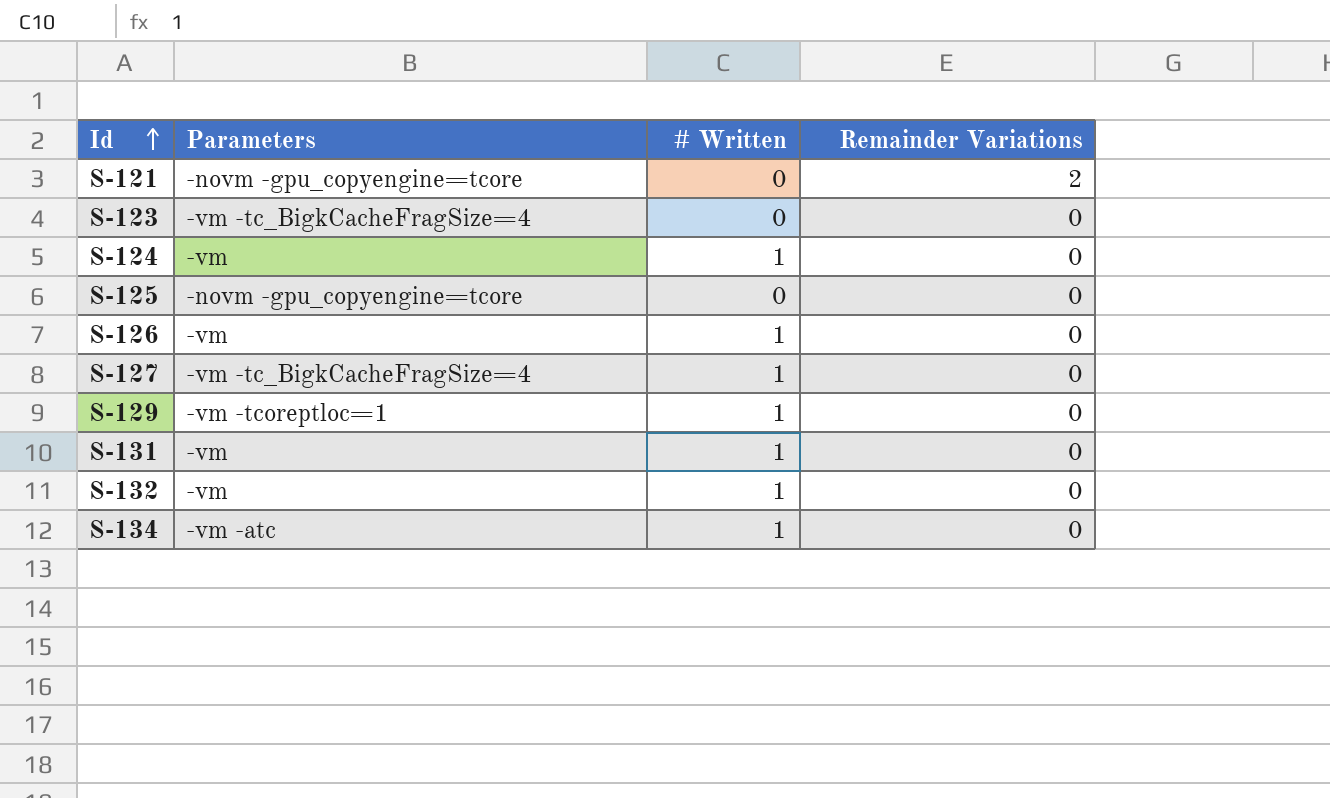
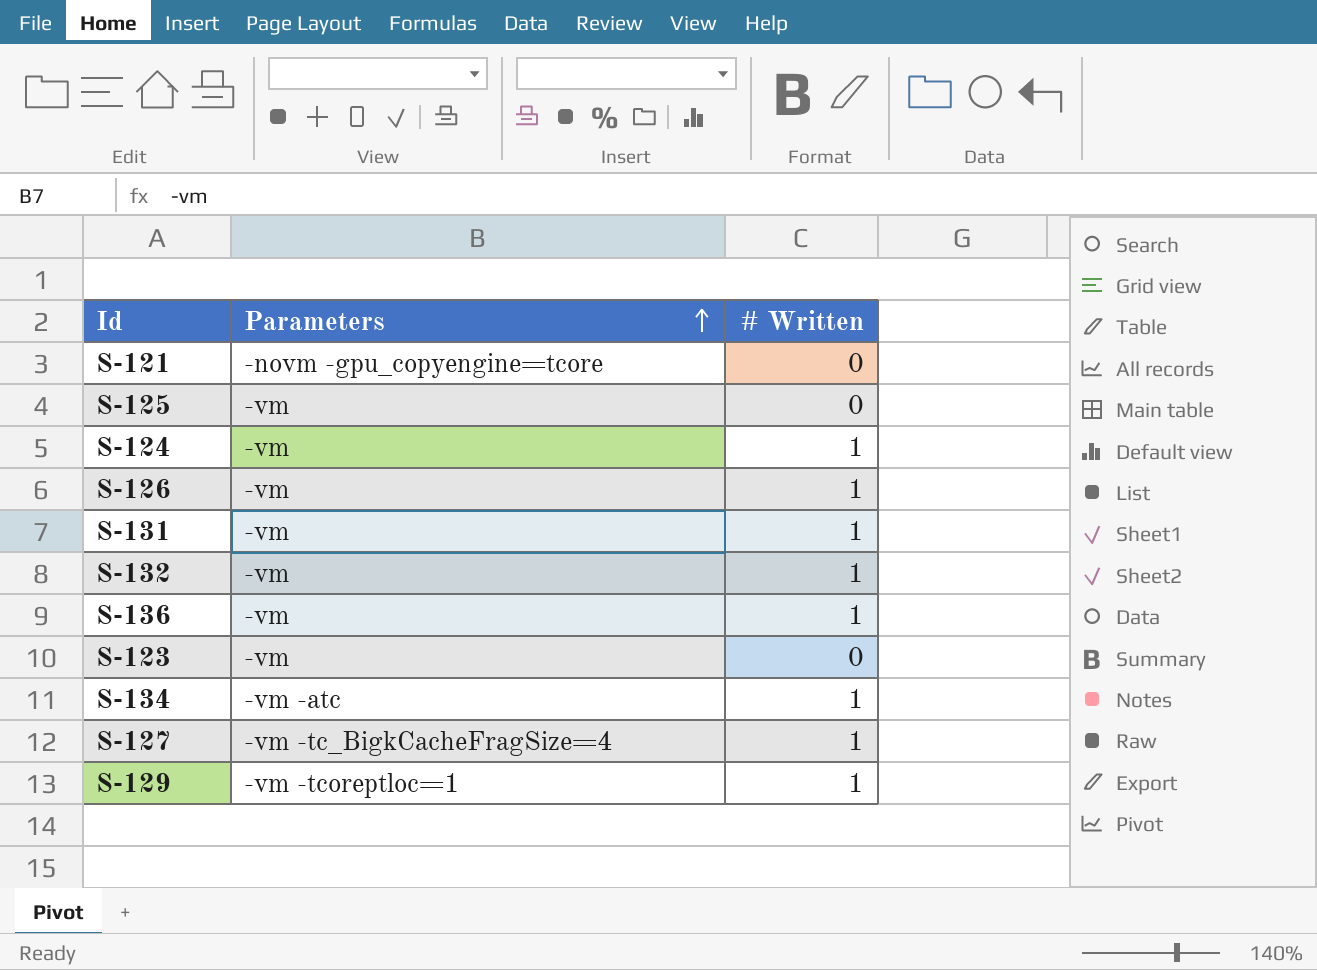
row order: Id ascending -> Parameters ascending
column Remainder Variations | position: 4 -> none
S-125 | Parameters: -novm -gpu_copyengine=tcore -> -vm
row S-136: none -> -vm | 1
S-123 | Parameters: -vm -tc_BigkCacheFragSize=4 -> -vm

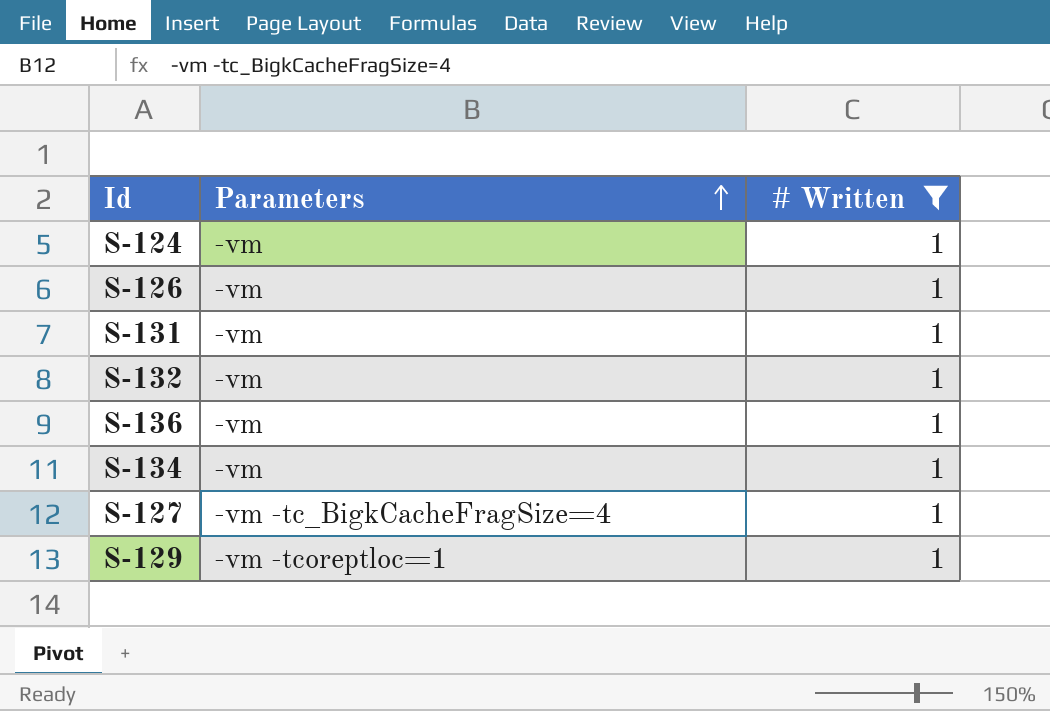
filter: none -> # Written = 1
S-134 | Parameters: -vm -atc -> -vm

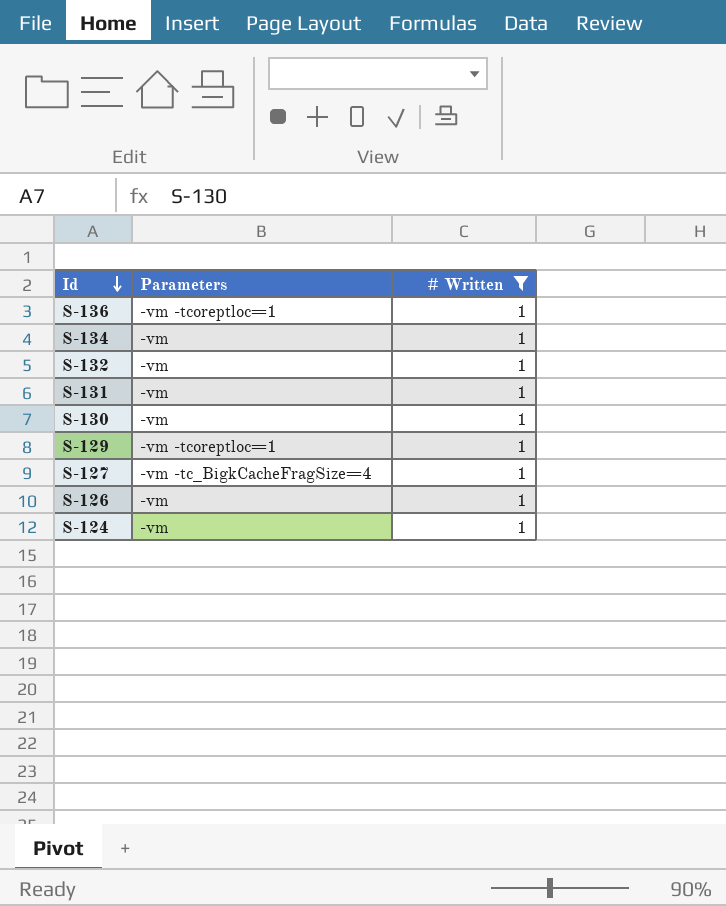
row order: Parameters ascending -> Id descending
S-136 | Parameters: -vm -> -vm -tcoreptloc=1
row S-130: none -> -vm | 1

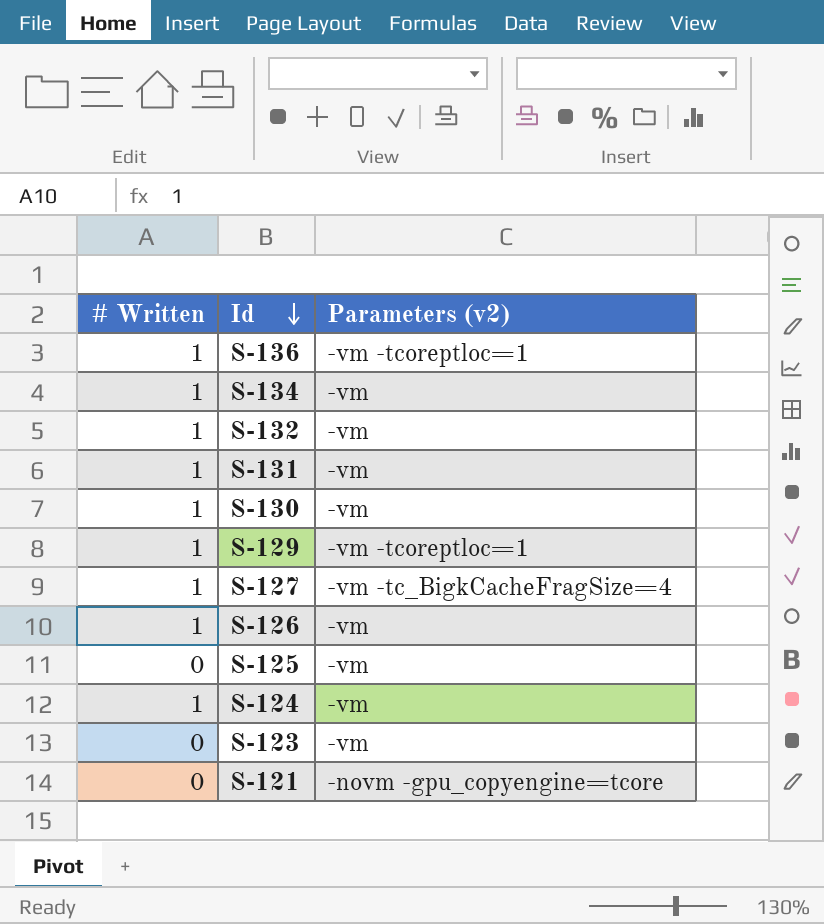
filter: # Written = 1 -> none
column # Written | position: 3 -> 1
column name: Parameters -> Parameters (v2)

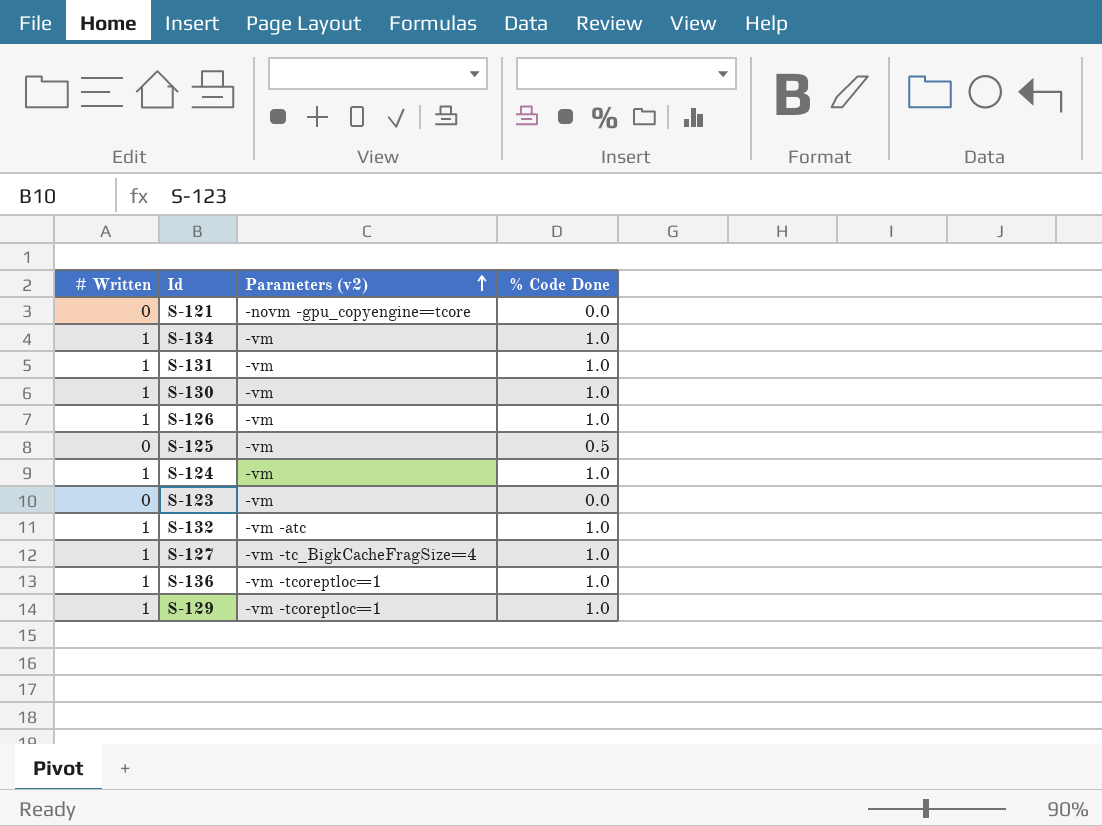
row order: Id descending -> Parameters (v2) ascending
column % Code Done | position: none -> 4
S-132 | Parameters (v2): -vm -> -vm -atc

